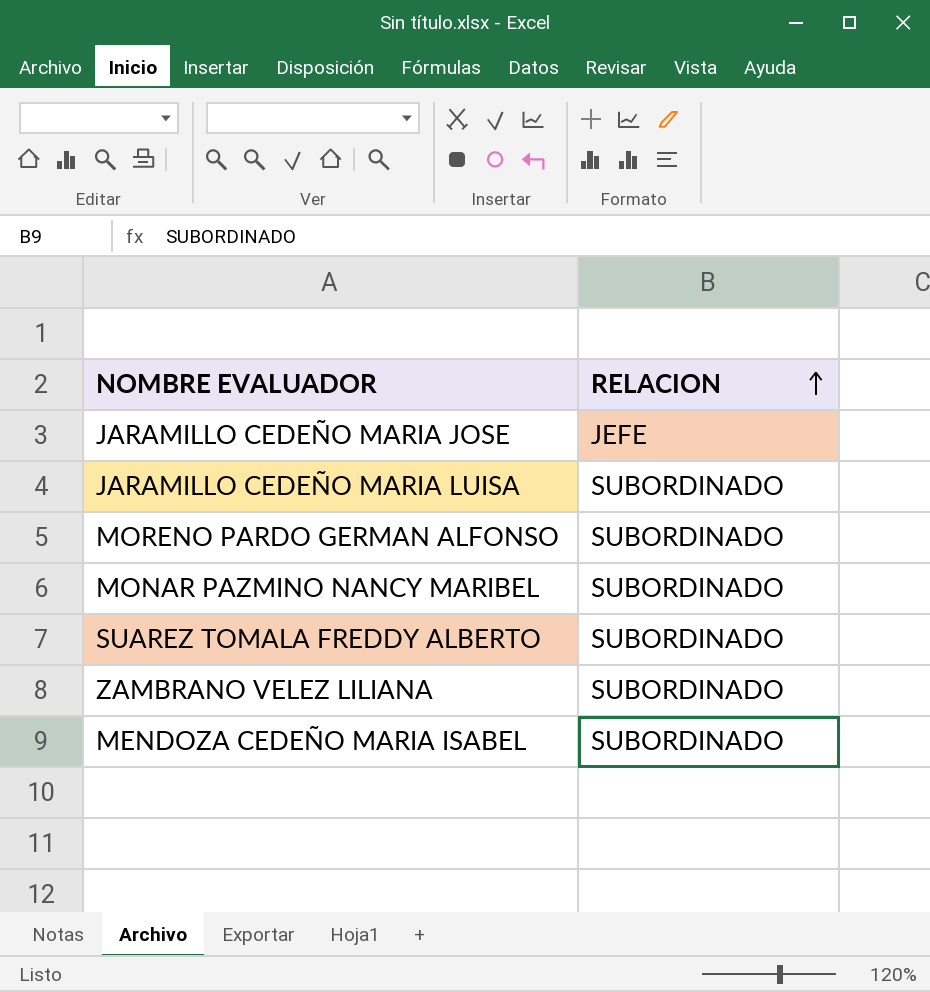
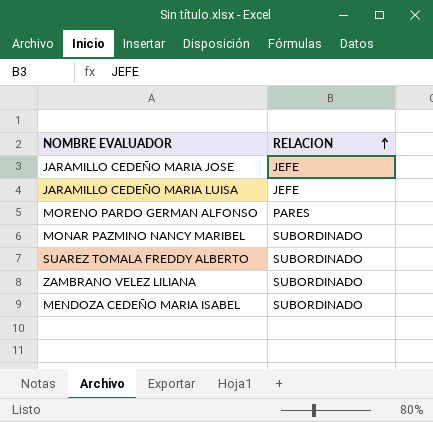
JARAMILLO CEDEÑO MARIA LUISA | RELACION: SUBORDINADO -> JEFE
MORENO PARDO GERMAN ALFONSO | RELACION: SUBORDINADO -> PARES

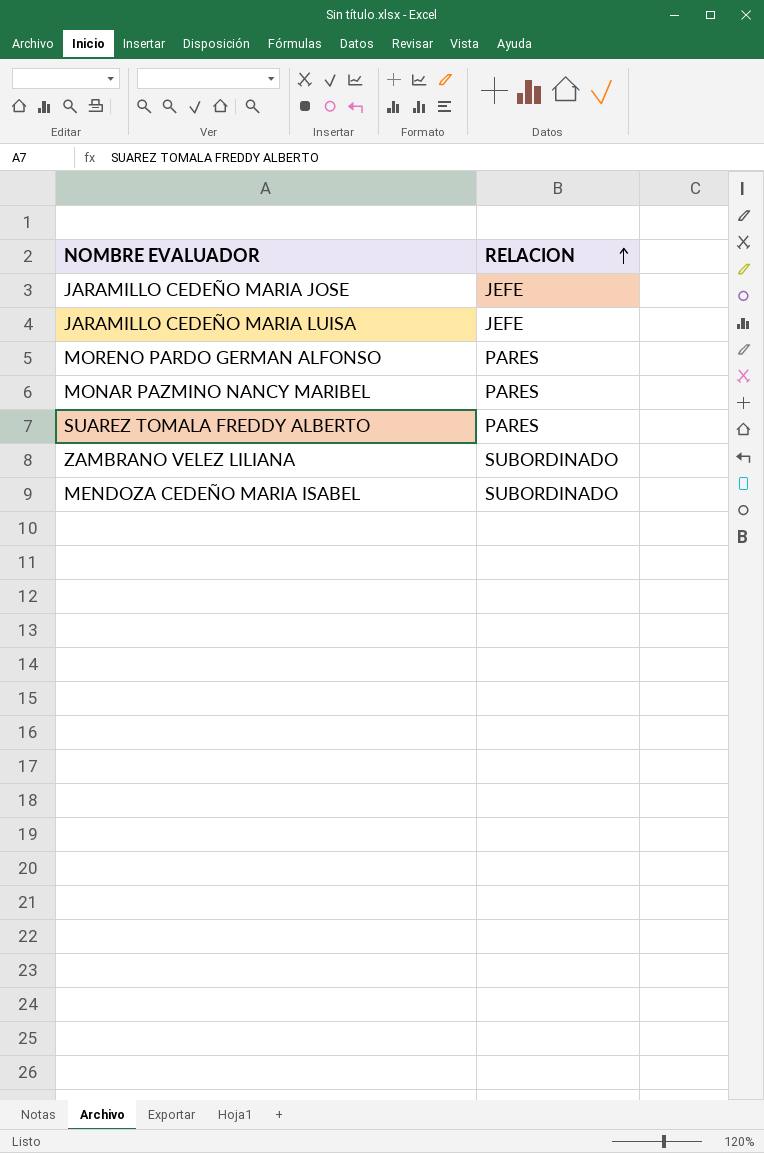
MONAR PAZMINO NANCY MARIBEL | RELACION: SUBORDINADO -> PARES
SUAREZ TOMALA FREDDY ALBERTO | RELACION: SUBORDINADO -> PARES

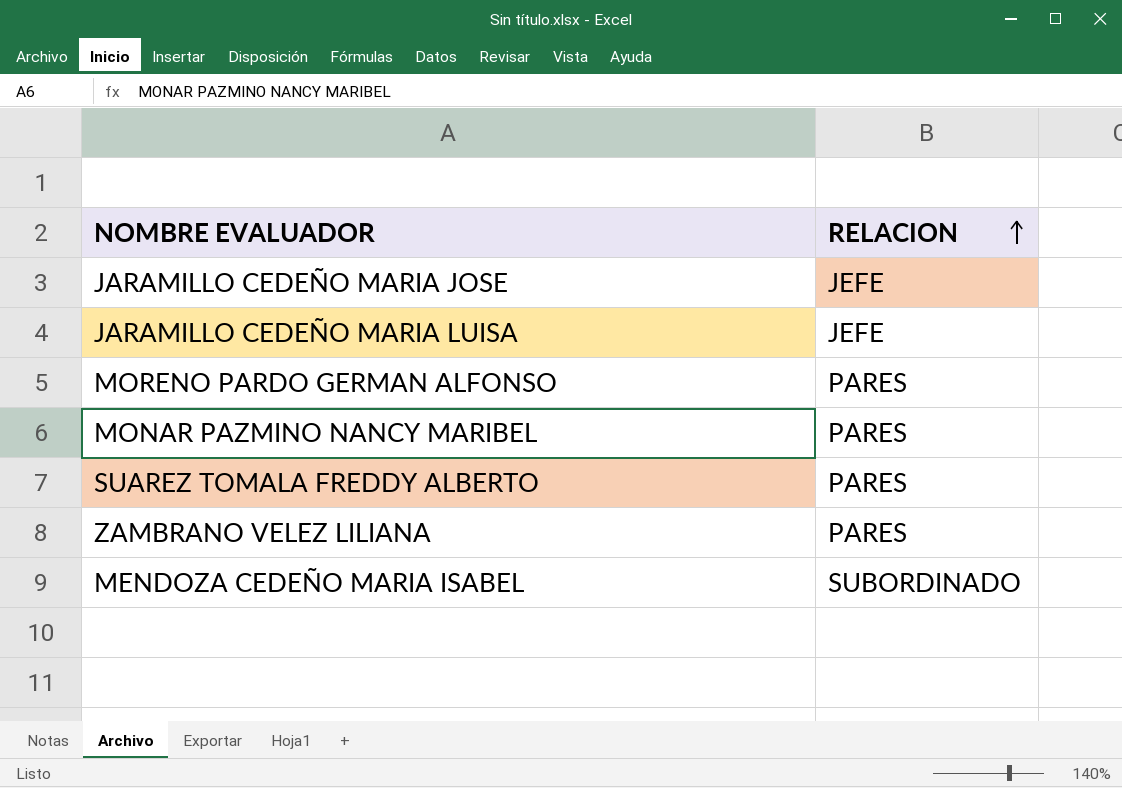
ZAMBRANO VELEZ LILIANA | RELACION: SUBORDINADO -> PARES

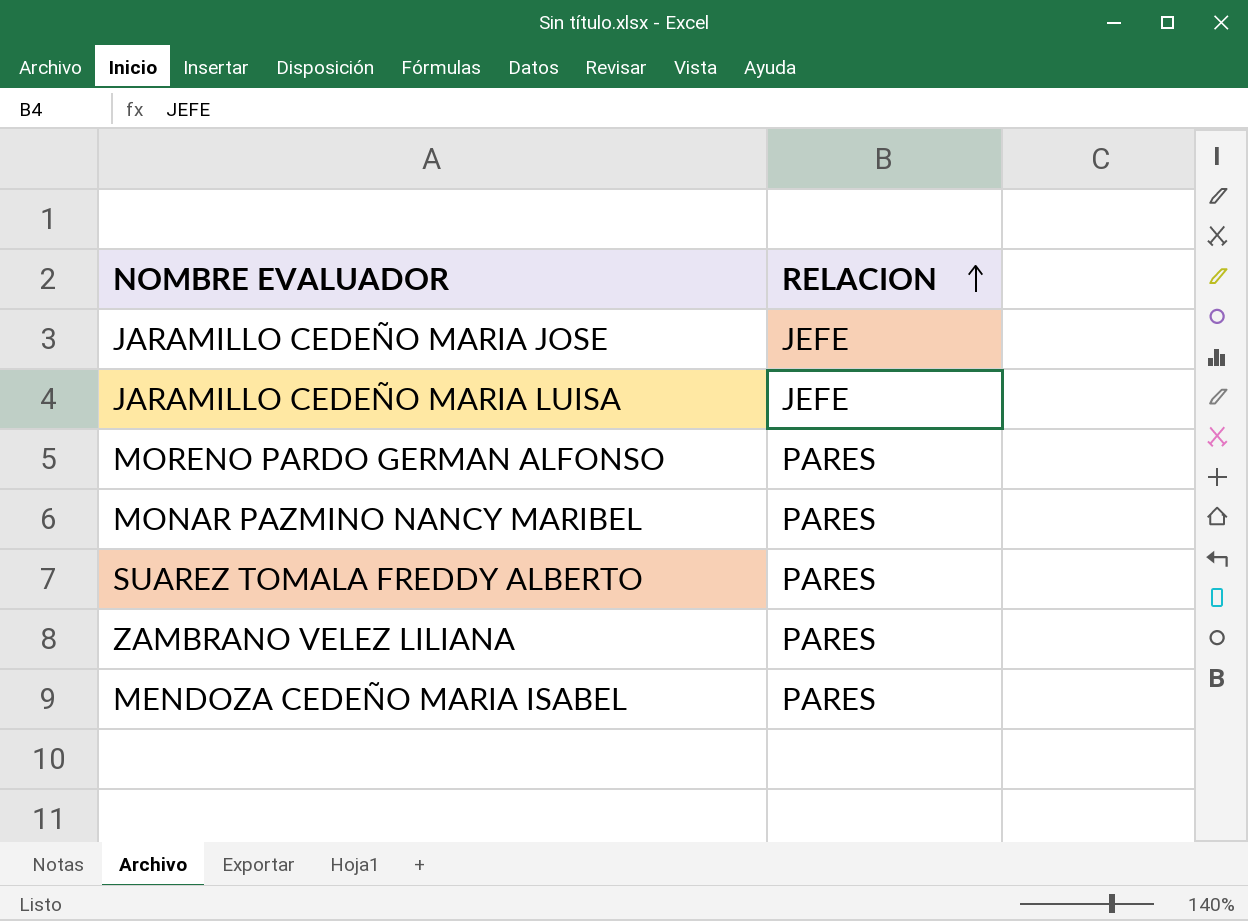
MENDOZA CEDEÑO MARIA ISABEL | RELACION: SUBORDINADO -> PARES

